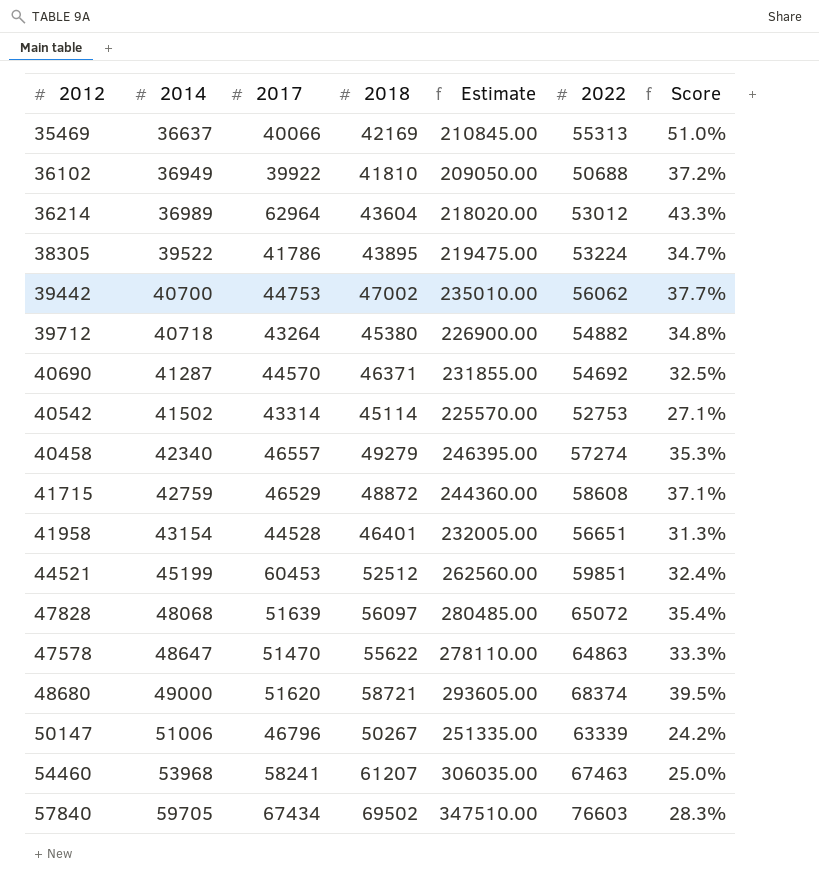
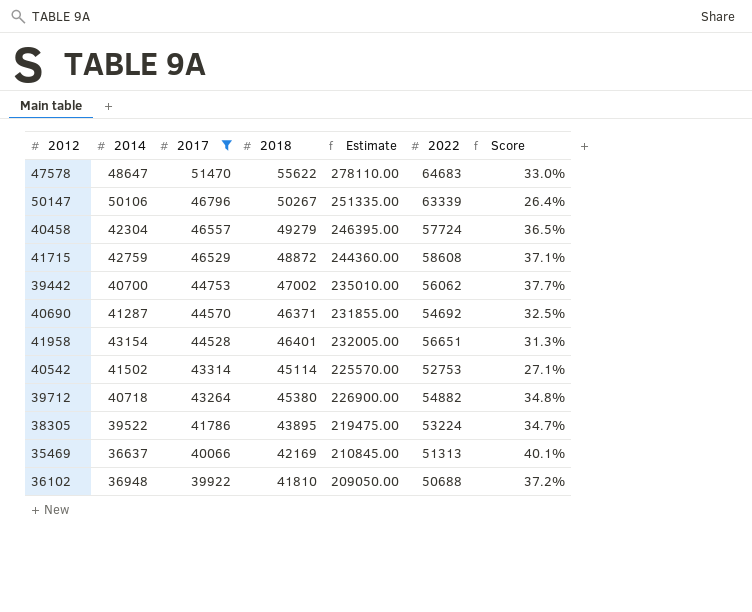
filter: none -> 2017 <= 51470
row order: 2014 ascending -> 2017 descending
47578 | 2022: 64863 -> 64683
47578 | Score: 33.3% -> 33.0%
50147 | 2014: 51006 -> 50106
50147 | Score: 24.2% -> 26.4%
40458 | 2014: 42340 -> 42304
40458 | 2022: 57274 -> 57724
40458 | Score: 35.3% -> 36.5%
35469 | 2022: 55313 -> 51313
35469 | Score: 51.0% -> 40.1%
36102 | 2014: 36949 -> 36948

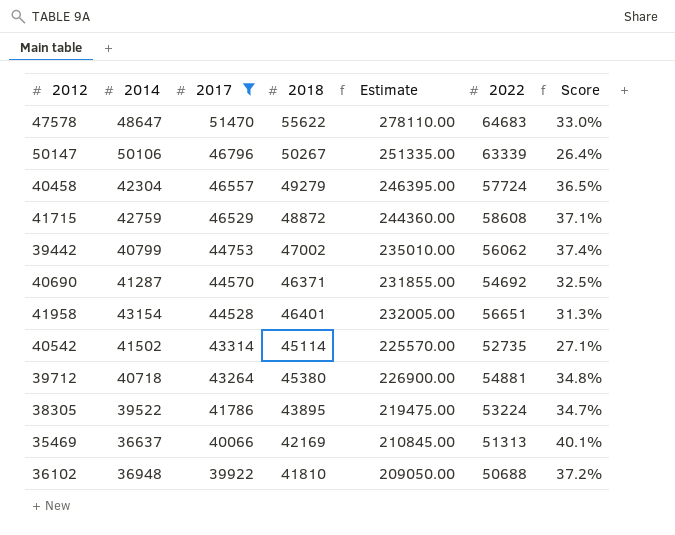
39442 | 2014: 40700 -> 40799
39442 | Score: 37.7% -> 37.4%
40542 | 2022: 52753 -> 52735
39712 | 2022: 54882 -> 54881

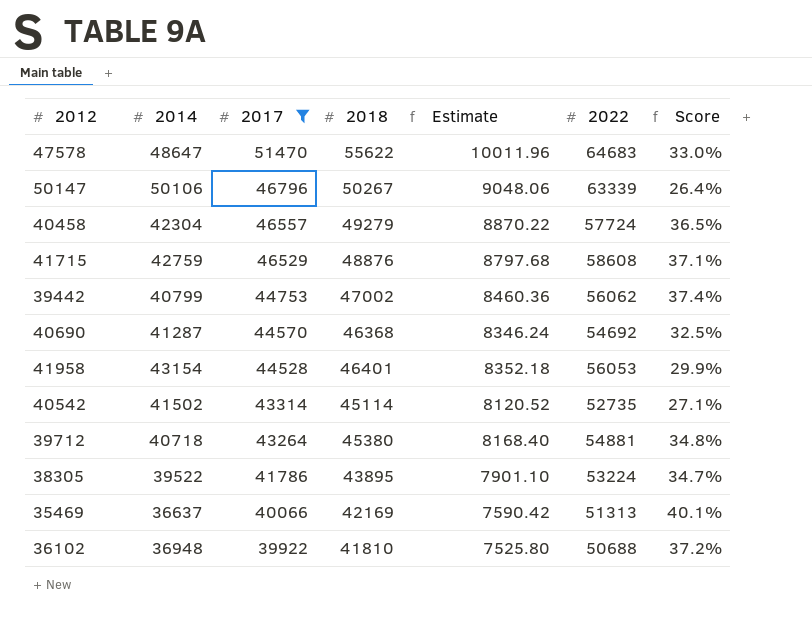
column Estimate | formula: [2018] * 5 -> [2018] * 0.18
41715 | 2018: 48872 -> 48876
40690 | 2018: 46371 -> 46368
41958 | 2022: 56651 -> 56053
41958 | Score: 31.3% -> 29.9%

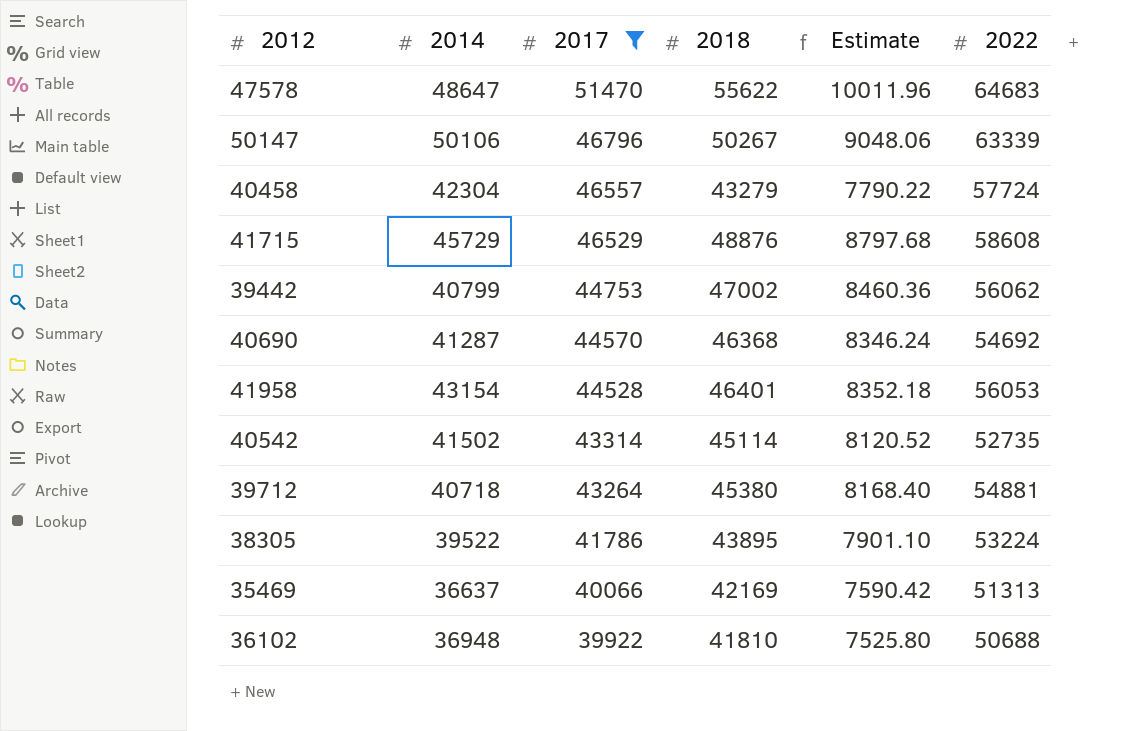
column Score | formula: ([2022] - [2014]) / [2014] -> none
40458 | 2018: 49279 -> 43279
40458 | Estimate: 8870.22 -> 7790.22
41715 | 2014: 42759 -> 45729

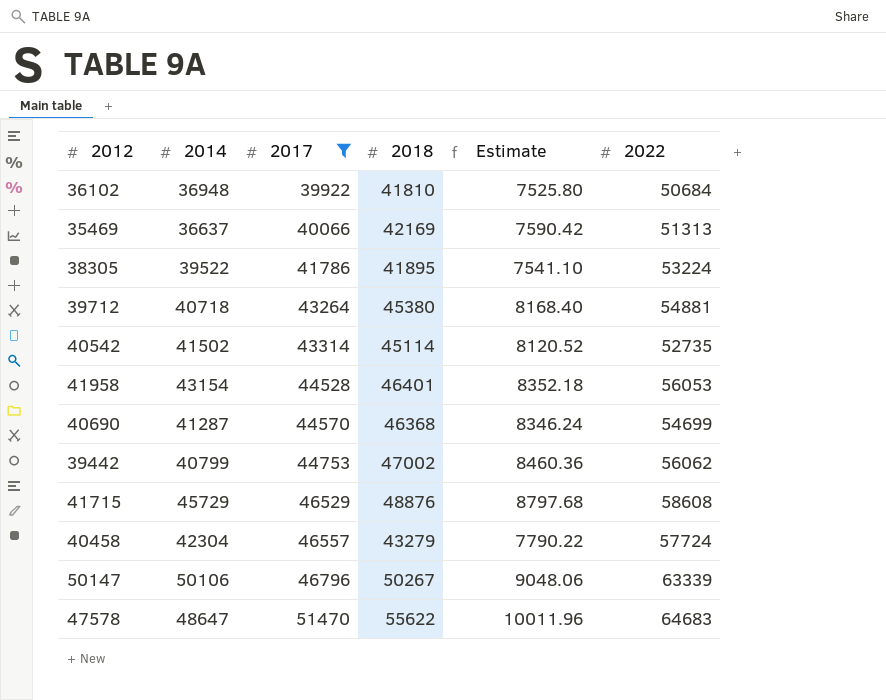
row order: 2017 descending -> 2017 ascending
36102 | 2022: 50688 -> 50684
38305 | 2018: 43895 -> 41895
38305 | Estimate: 7901.10 -> 7541.10
40690 | 2022: 54692 -> 54699

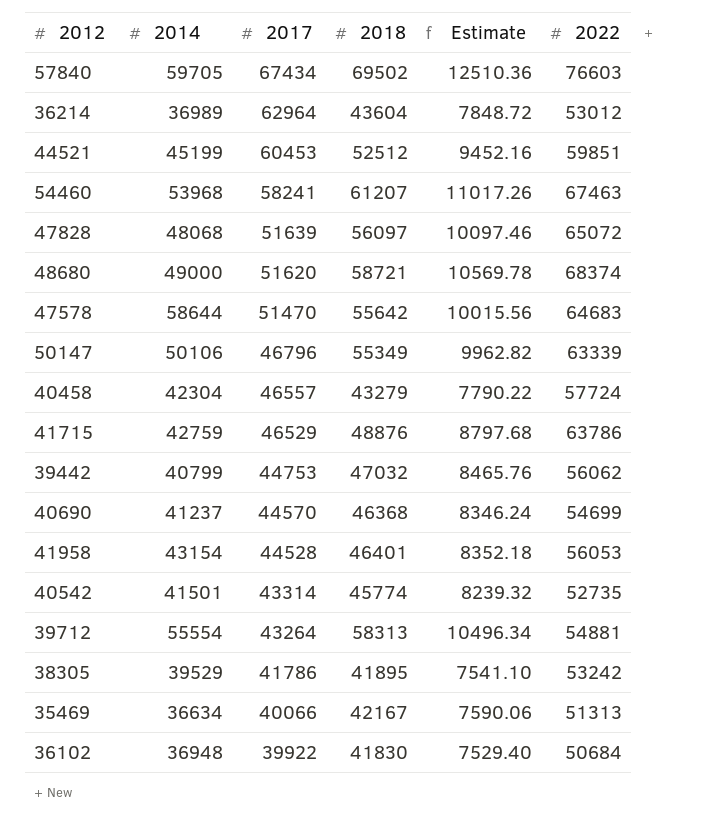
filter: 2017 <= 51470 -> none
row order: 2017 ascending -> 2017 descending
47578 | 2014: 48647 -> 58644
47578 | 2018: 55622 -> 55642
47578 | Estimate: 10011.96 -> 10015.56
50147 | 2018: 50267 -> 55349
50147 | Estimate: 9048.06 -> 9962.82
41715 | 2014: 45729 -> 42759
41715 | 2022: 58608 -> 63786
39442 | 2018: 47002 -> 47032
39442 | Estimate: 8460.36 -> 8465.76
40690 | 2014: 41287 -> 41237
40542 | 2014: 41502 -> 41501
40542 | 2018: 45114 -> 45774
40542 | Estimate: 8120.52 -> 8239.32
39712 | 2014: 40718 -> 55554
39712 | 2018: 45380 -> 58313
39712 | Estimate: 8168.40 -> 10496.34
38305 | 2014: 39522 -> 39529
38305 | 2022: 53224 -> 53242
35469 | 2014: 36637 -> 36634
35469 | 2018: 42169 -> 42167
35469 | Estimate: 7590.42 -> 7590.06
36102 | 2018: 41810 -> 41830
36102 | Estimate: 7525.80 -> 7529.40

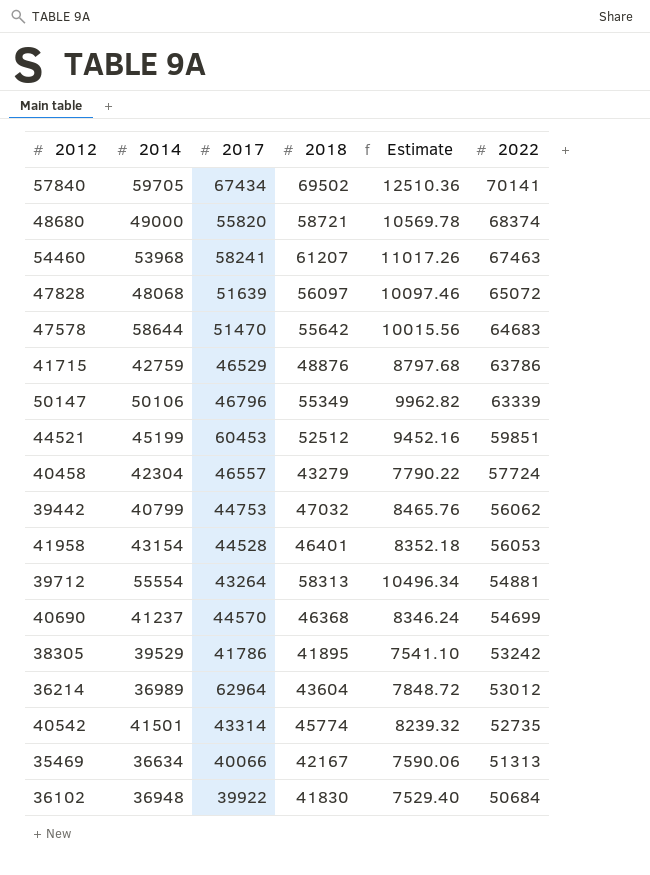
row order: 2017 descending -> 2022 descending
57840 | 2022: 76603 -> 70141
48680 | 2017: 51620 -> 55820

